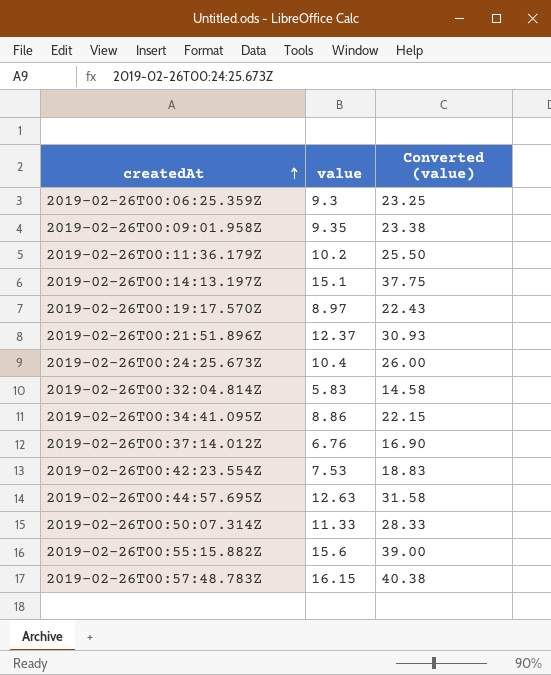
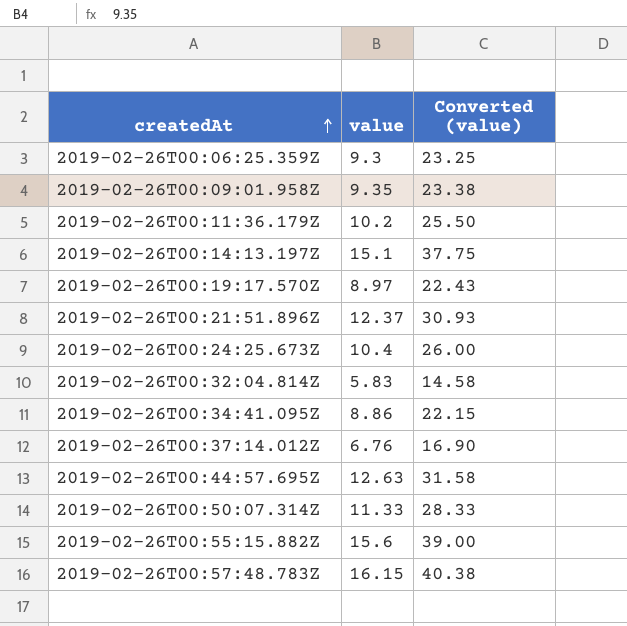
row 2019-02-26T00:42:23.554Z: 7.53 | 18.83 -> none

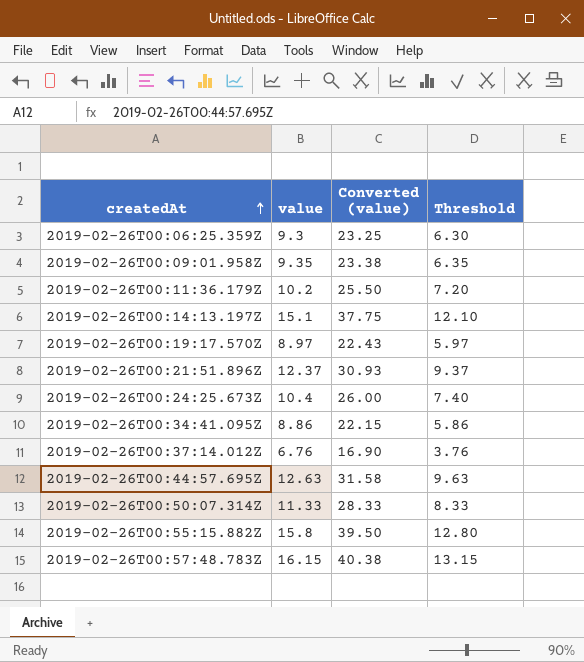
column Threshold | formula: none -> [value] - 3
row 2019-02-26T00:32:04.814Z: 5.83 | 14.58 -> none
2019-02-26T00:55:15.882Z | value: 15.6 -> 15.8
2019-02-26T00:55:15.882Z | Converted (value): 39.00 -> 39.50

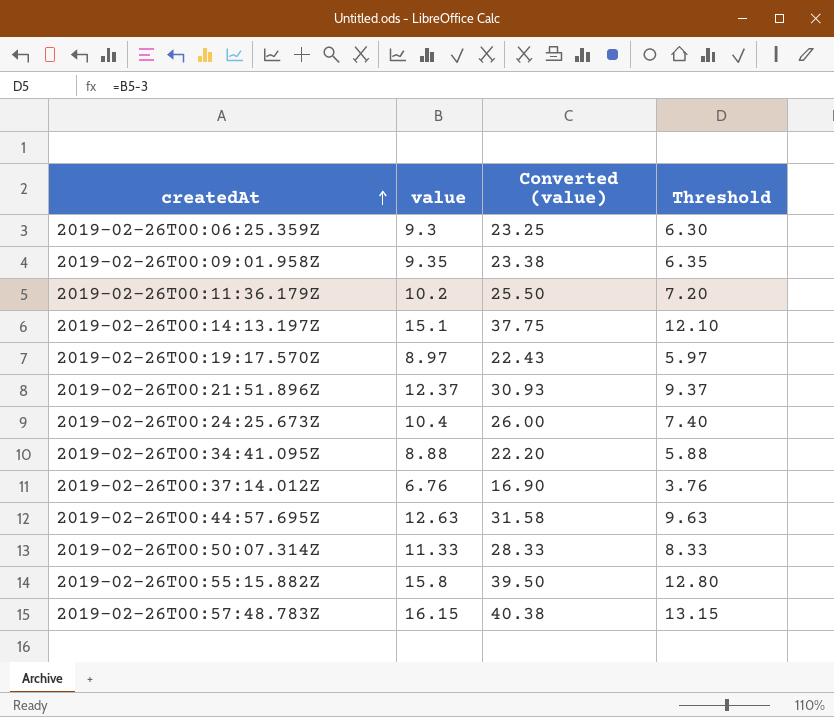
2019-02-26T00:34:41.095Z | value: 8.86 -> 8.88
2019-02-26T00:34:41.095Z | Converted (value): 22.15 -> 22.20
2019-02-26T00:34:41.095Z | Threshold: 5.86 -> 5.88

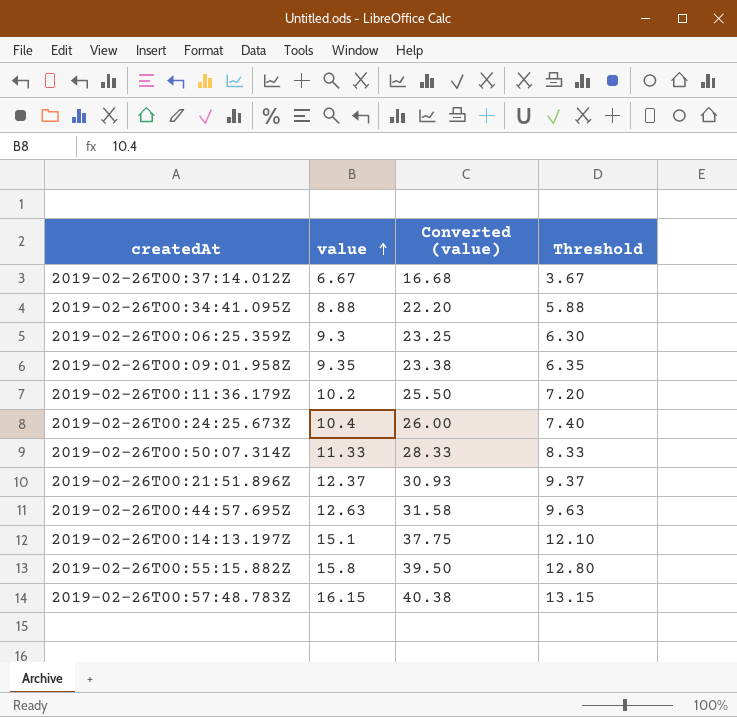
row order: createdAt ascending -> value ascending
row 2019-02-26T00:19:17.570Z: 8.97 | 22.43 | 5.97 -> none
2019-02-26T00:37:14.012Z | value: 6.76 -> 6.67
2019-02-26T00:37:14.012Z | Converted (value): 16.90 -> 16.68
2019-02-26T00:37:14.012Z | Threshold: 3.76 -> 3.67

